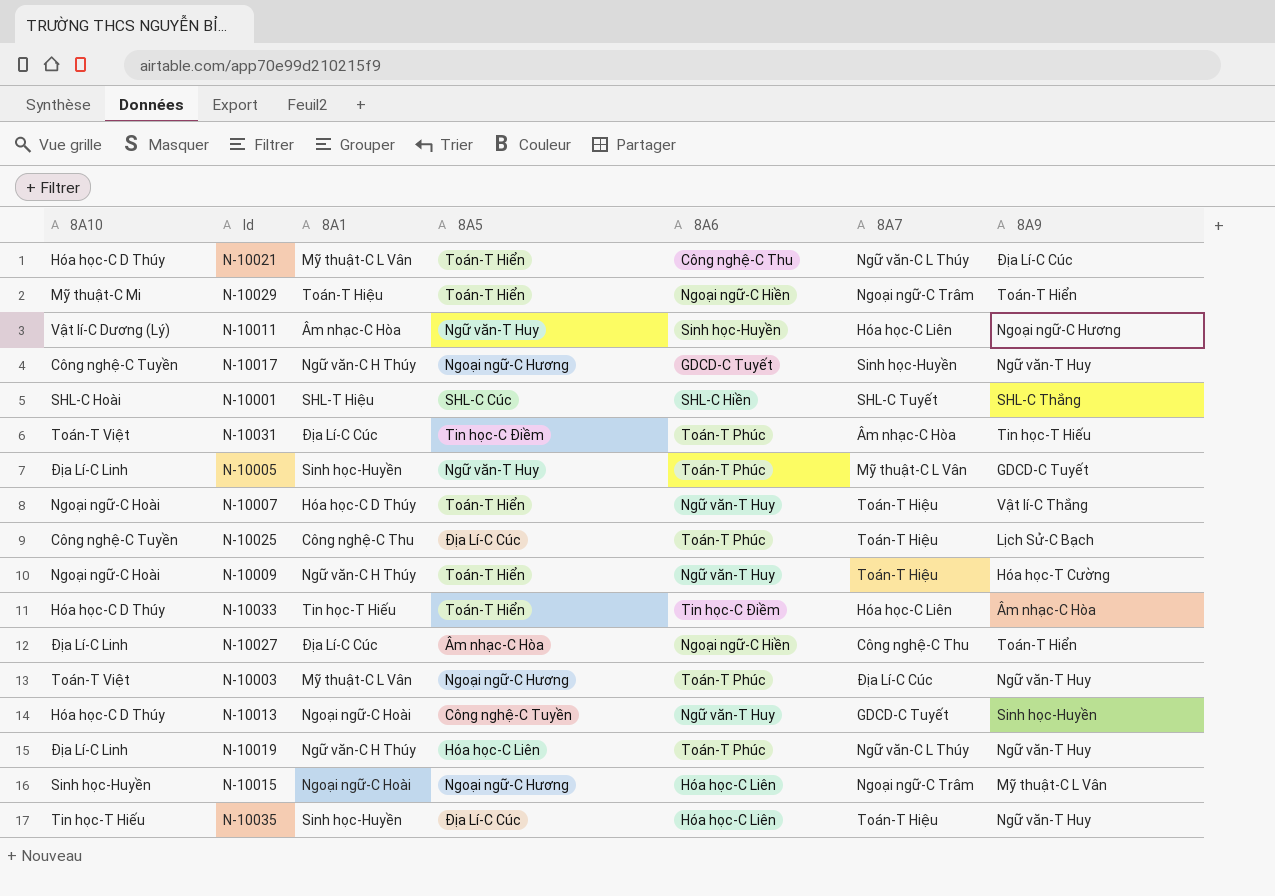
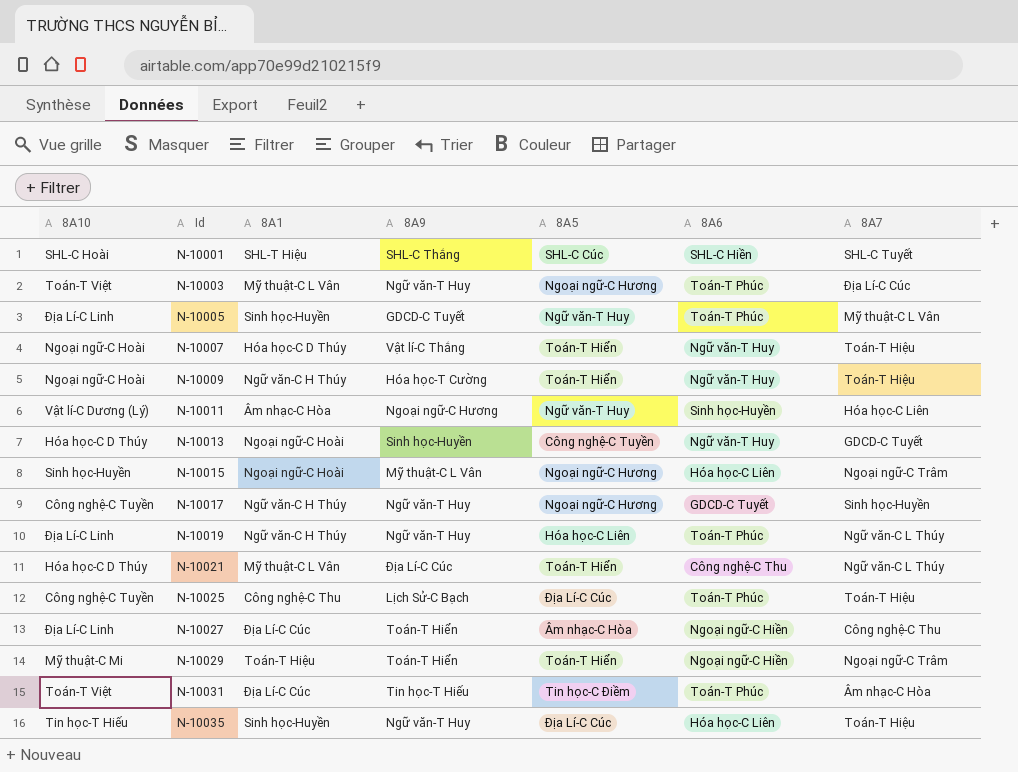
row order: none -> Id ascending
column 8A9 | position: 7 -> 4
row N-10033: Hóa học-C D Thúy | Tin học-T Hiếu | Toán-T Hiển | Tin học-C Điềm | Hóa học-C Liên | Âm nhạc-C Hòa -> none

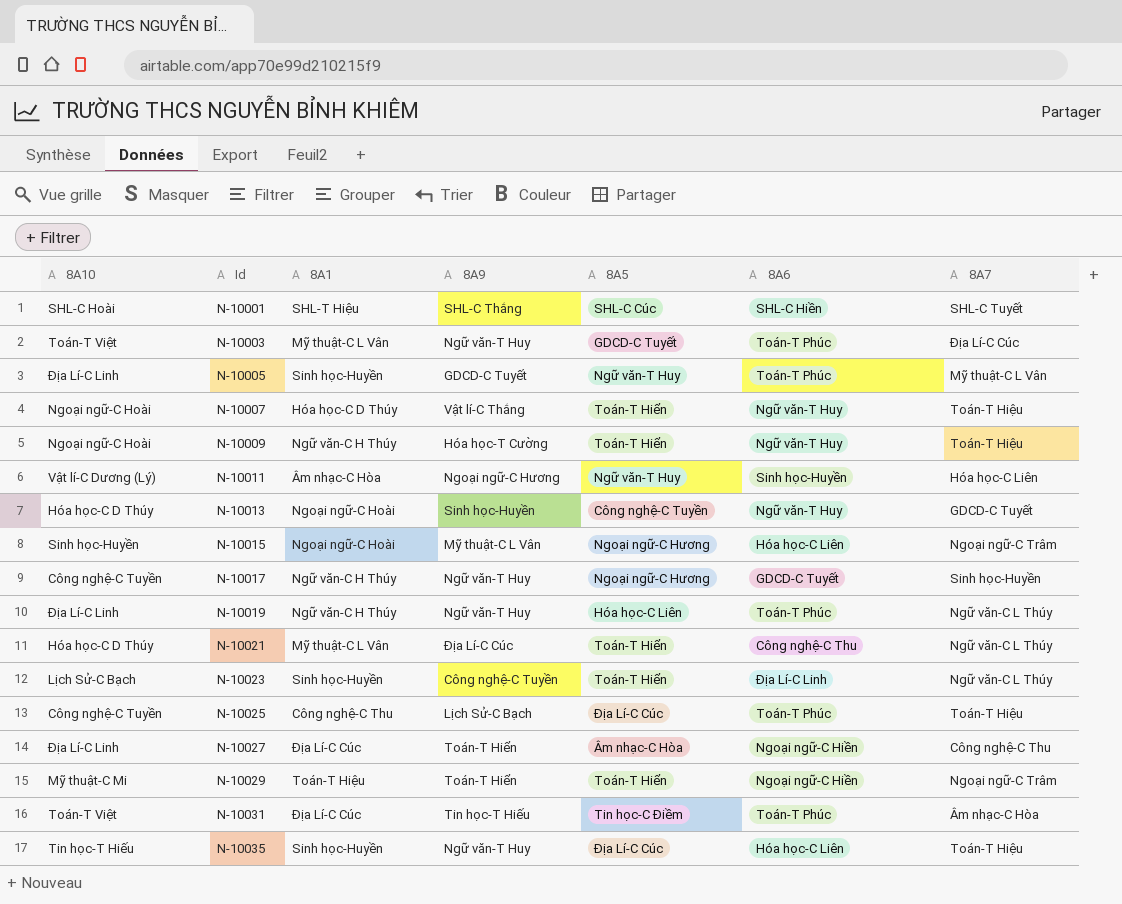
N-10003 | 8A5: Ngoại ngữ-C Hương -> GDCD-C Tuyết
row N-10023: none -> Lịch Sử-C Bạch | Sinh học-Huyền | Công nghệ-C Tuyền | Toán-T Hiển | Địa Lí-C Linh | Ngữ văn-C L Thúy

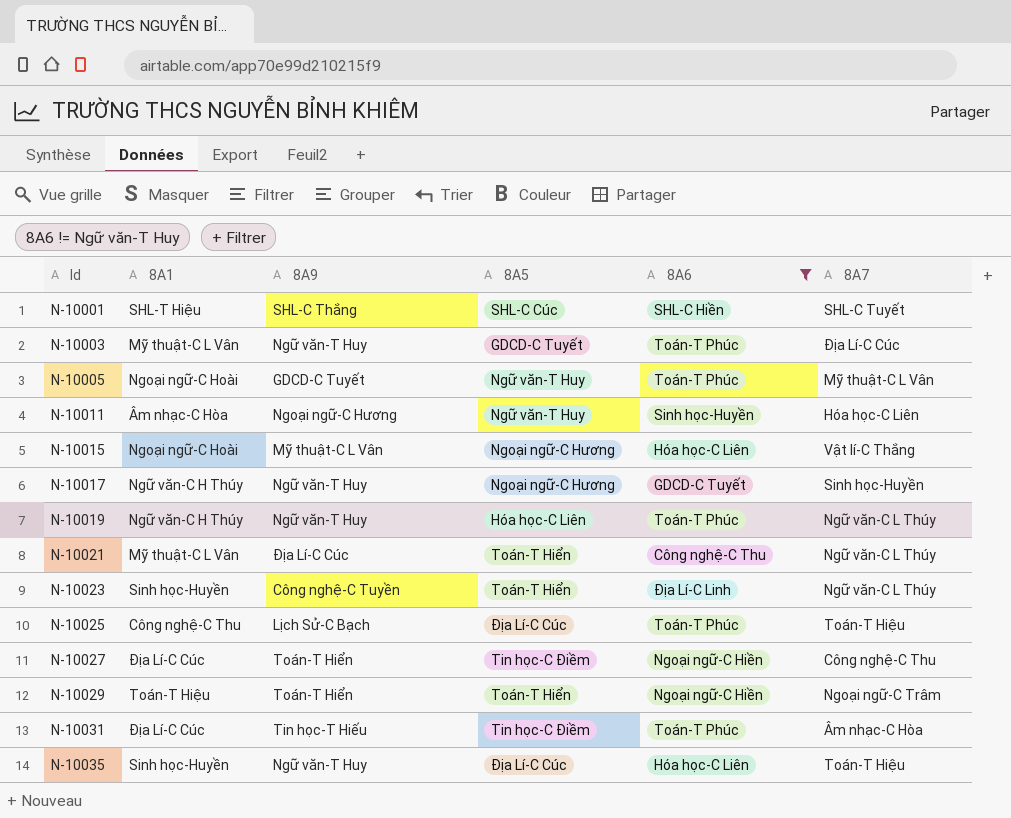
filter: none -> 8A6 != Ngữ văn-T Huy
column 8A10 | position: 1 -> none
N-10005 | 8A1: Sinh học-Huyền -> Ngoại ngữ-C Hoài
N-10015 | 8A7: Ngoại ngữ-C Trâm -> Vật lí-C Thắng
N-10027 | 8A5: Âm nhạc-C Hòa -> Tin học-C Điềm

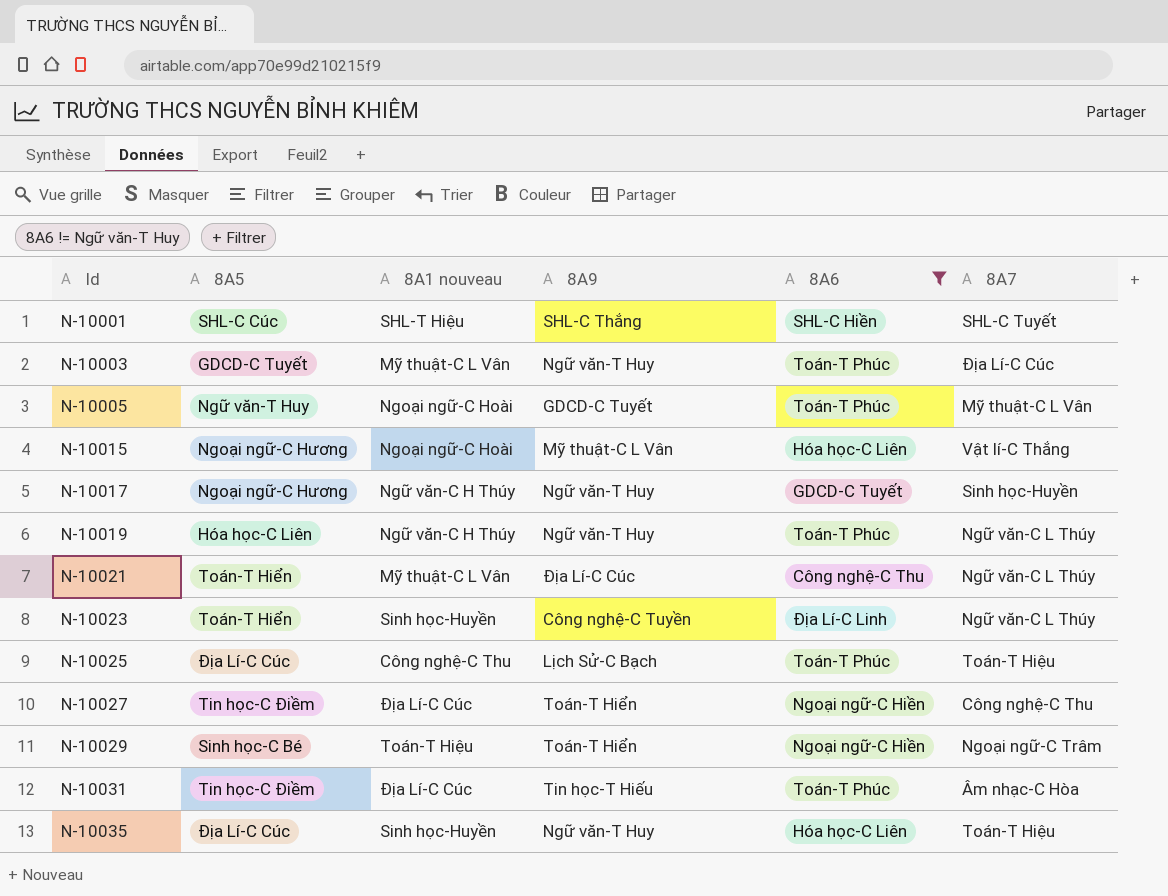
column 8A5 | position: 4 -> 2
column name: 8A1 -> 8A1 nouveau
row N-10011: Âm nhạc-C Hòa | Ngoại ngữ-C Hương | Ngữ văn-T Huy | Sinh học-Huyền | Hóa học-C Liên -> none
N-10029 | 8A5: Toán-T Hiển -> Sinh học-C Bé

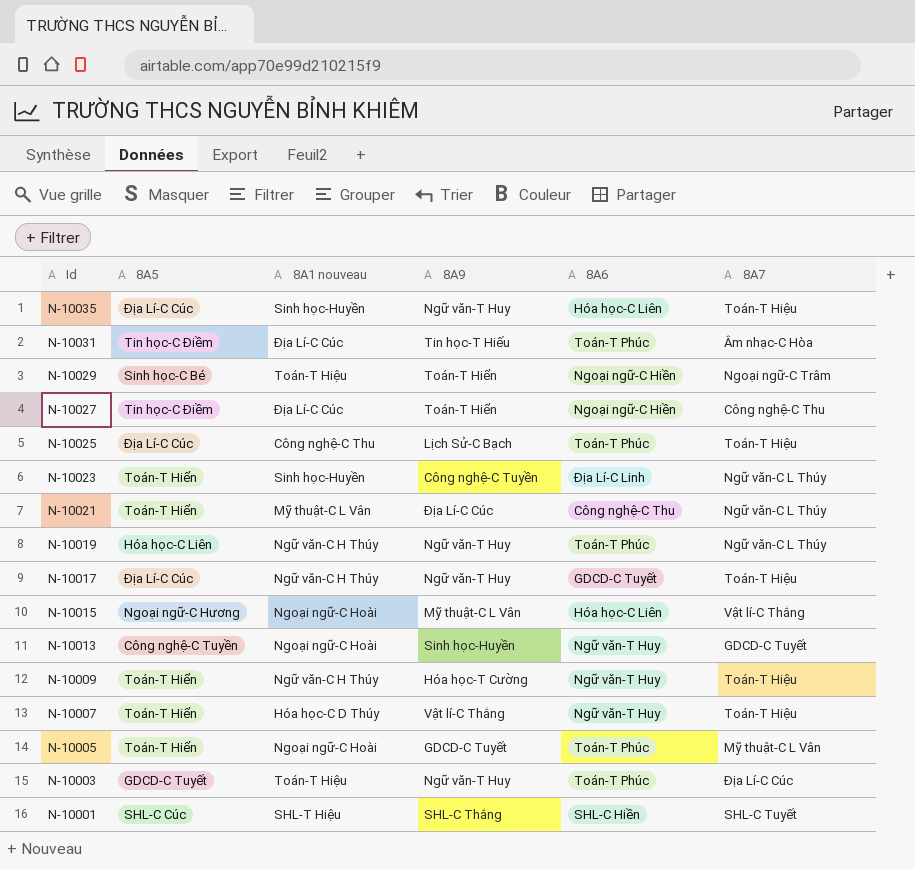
filter: 8A6 != Ngữ văn-T Huy -> none
row order: Id ascending -> Id descending
N-10017 | 8A5: Ngoại ngữ-C Hương -> Địa Lí-C Cúc
N-10017 | 8A7: Sinh học-Huyền -> Toán-T Hiệu
N-10005 | 8A5: Ngữ văn-T Huy -> Toán-T Hiển
N-10003 | 8A1 nouveau: Mỹ thuật-C L Vân -> Toán-T Hiệu

